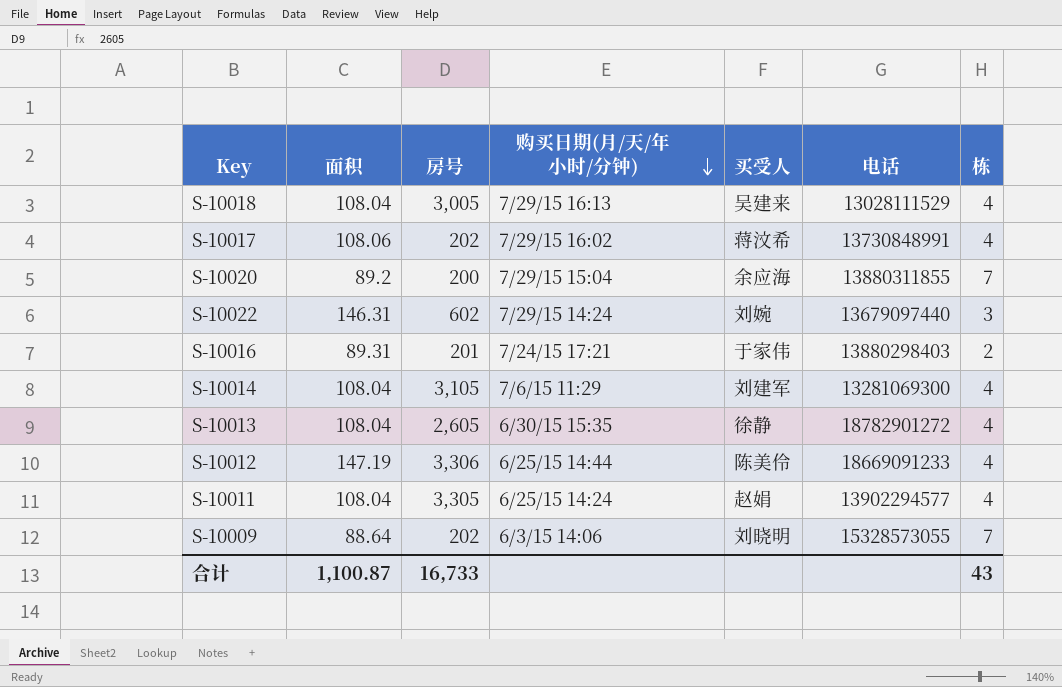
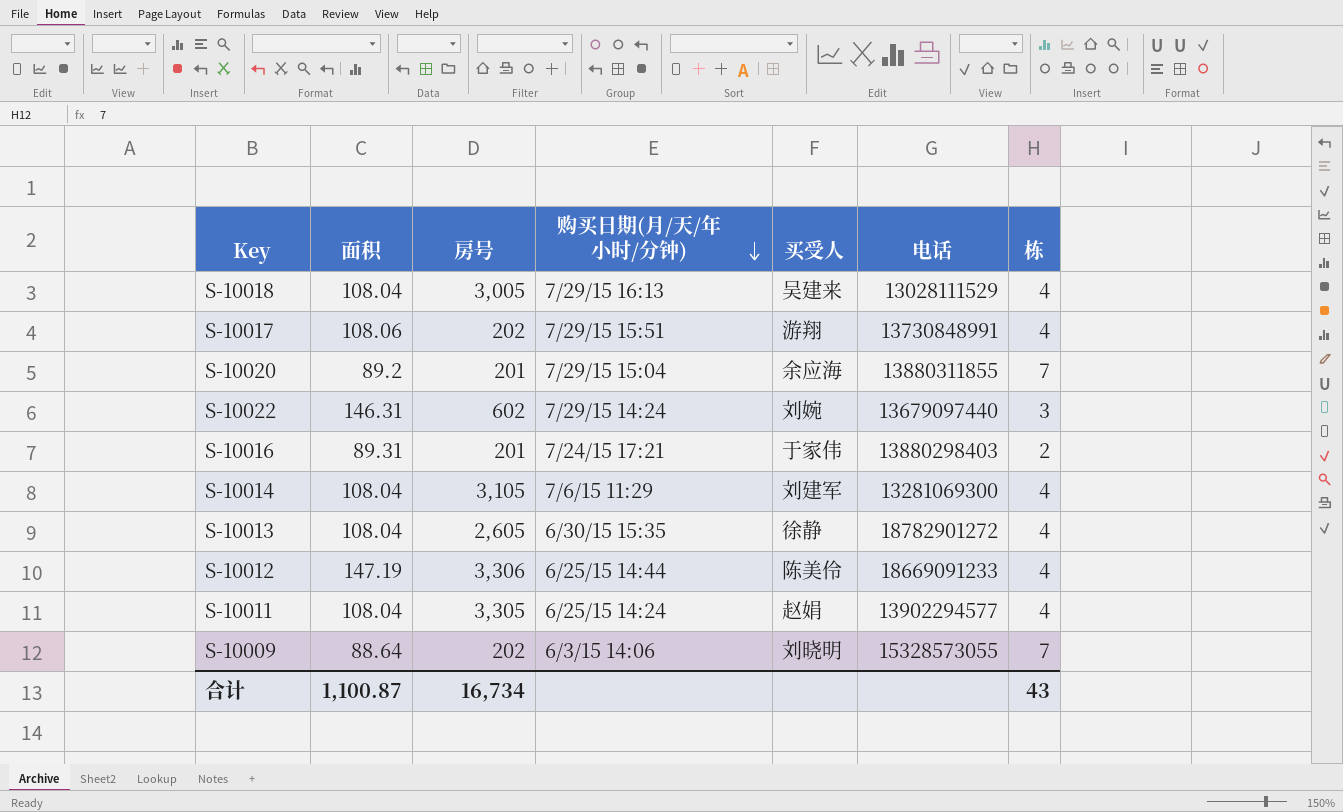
S-10017 | 购买日期(月/天/年 小时/分钟): 7/29/15 16:02 -> 7/29/15 15:51
S-10017 | 买受人: 蒋汶希 -> 游翔
S-10020 | 房号: 200 -> 201
合计 | 房号: 16,733 -> 16,734

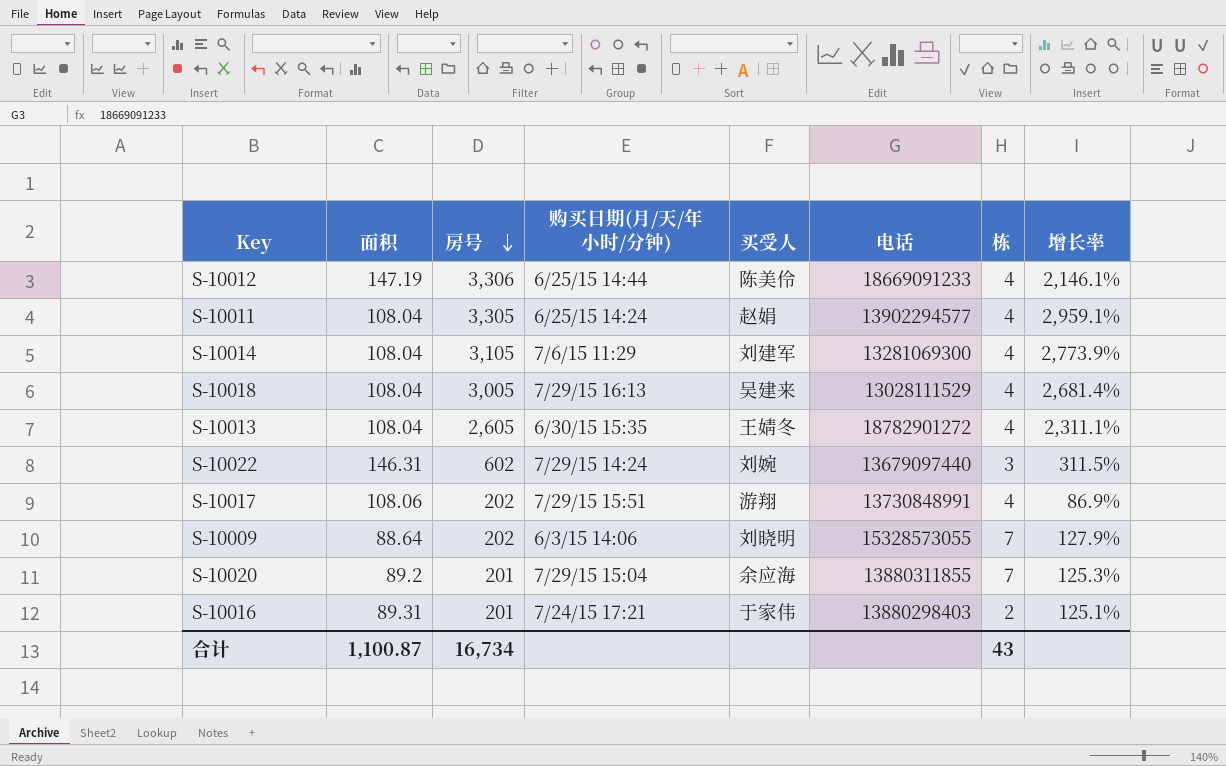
row order: 购买日期(月/天/年 小时/分钟) descending -> 房号 descending
column 增长率 | formula: none -> ([房号] - [面积]) / [面积]
S-10013 | 买受人: 徐静 -> 王婧冬

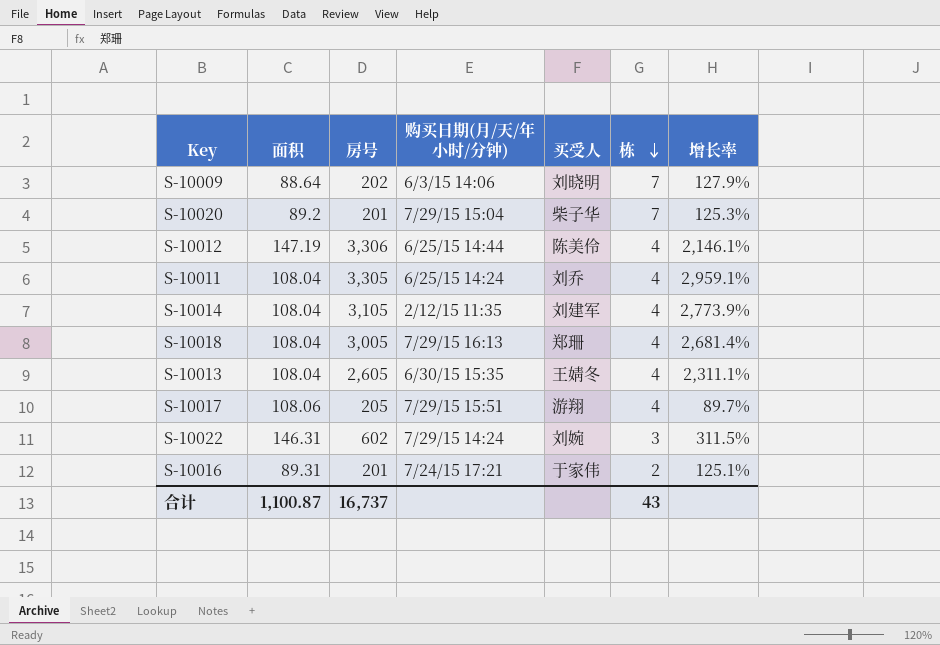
row order: 房号 descending -> 栋 descending
column 电话 | position: 6 -> none
S-10020 | 买受人: 余应海 -> 柴子华
S-10011 | 买受人: 赵娟 -> 刘乔
S-10014 | 购买日期(月/天/年 小时/分钟): 7/6/15 11:29 -> 2/12/15 11:35
S-10018 | 买受人: 吴建来 -> 郑珊
S-10017 | 房号: 202 -> 205
S-10017 | 增长率: 86.9% -> 89.7%
合计 | 房号: 16,734 -> 16,737

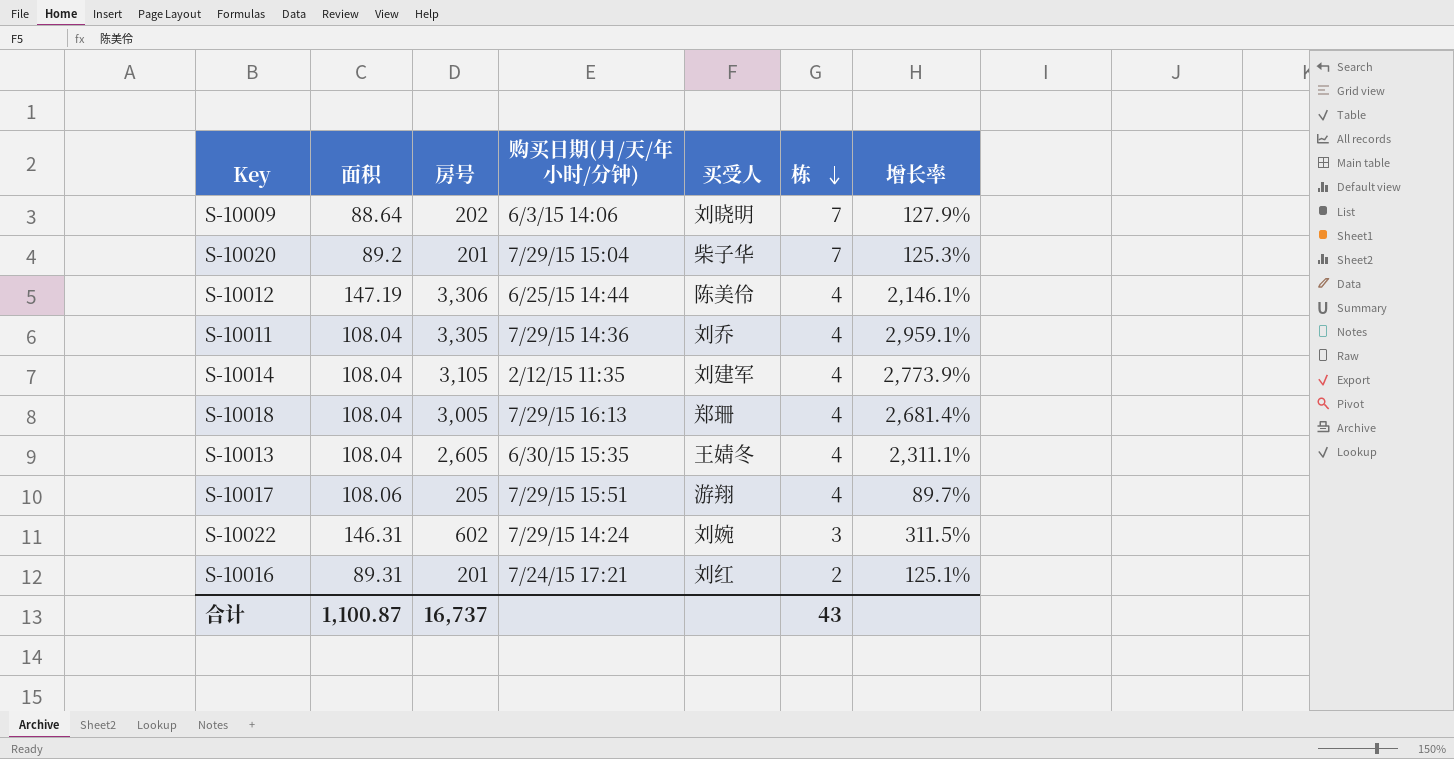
S-10011 | 购买日期(月/天/年 小时/分钟): 6/25/15 14:24 -> 7/29/15 14:36
S-10016 | 买受人: 于家伟 -> 刘红

